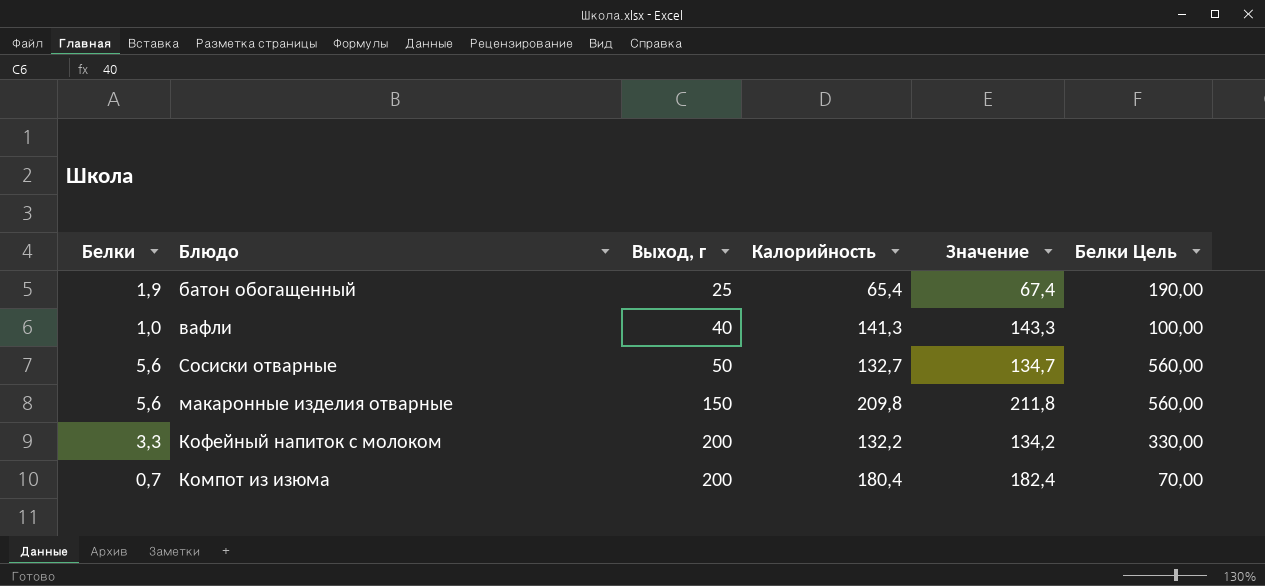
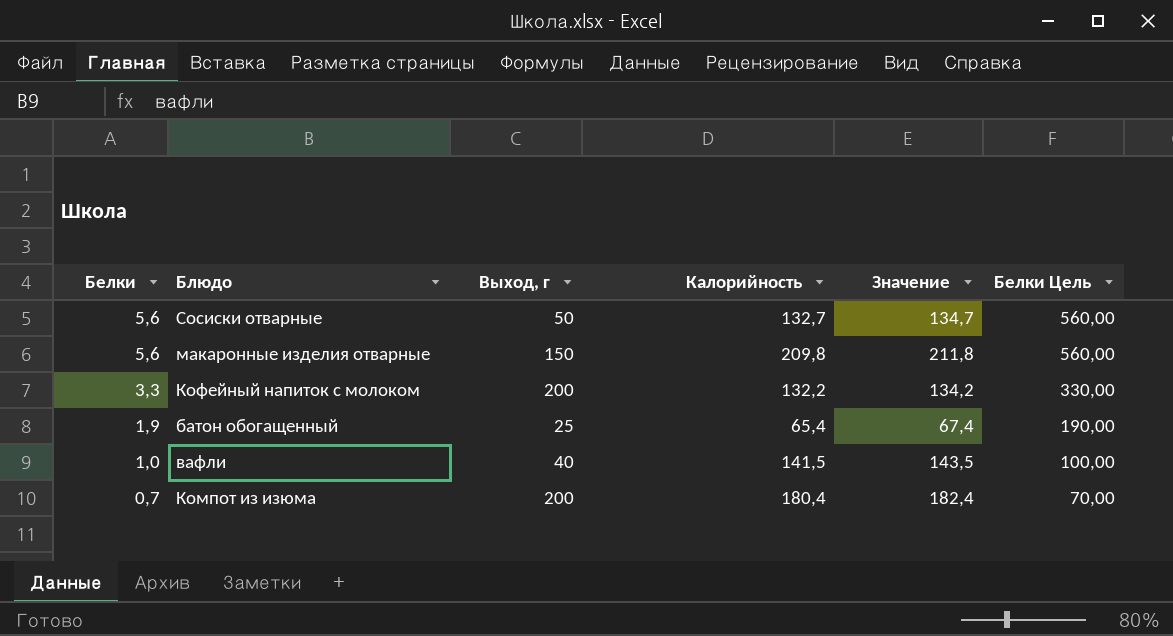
row order: Выход, г ascending -> Белки descending
вафли | Калорийность: 141,3 -> 141,5
вафли | Значение: 143,3 -> 143,5

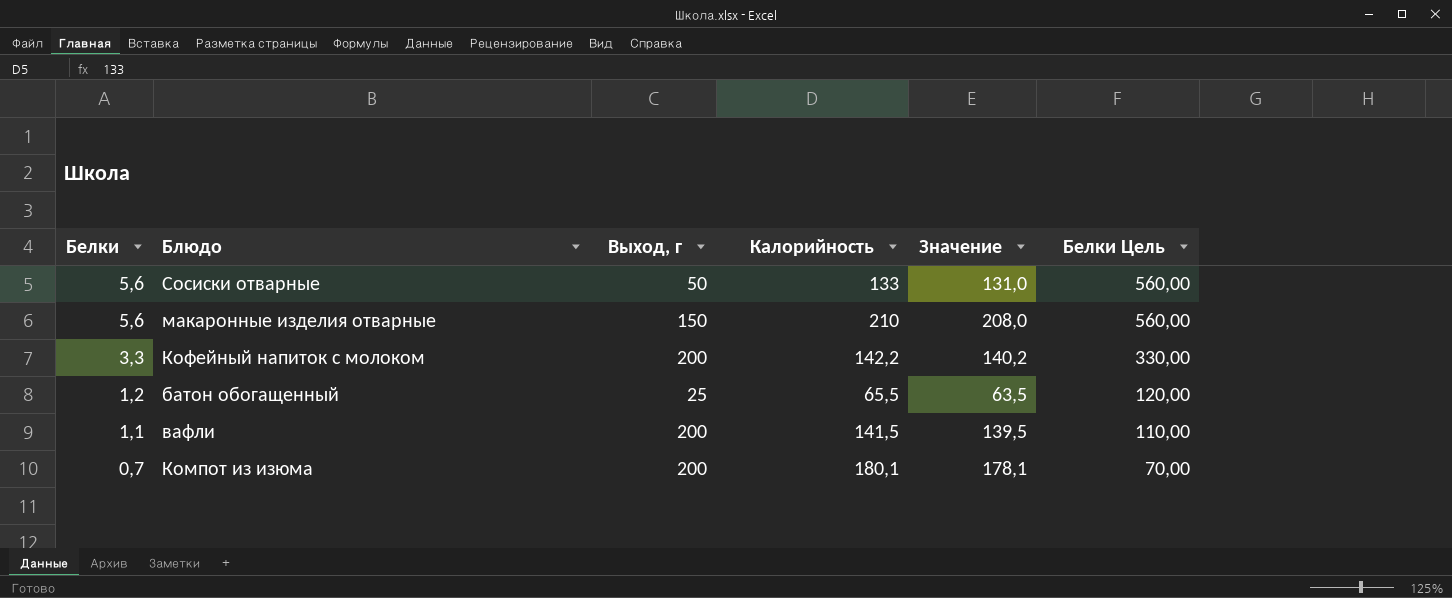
column Значение | formula: [Калорийность] + 2 -> [Калорийность] - 2
Сосиски отварные | Калорийность: 132,7 -> 133
макаронные изделия отварные | Калорийность: 209,8 -> 210
Кофейный напиток с молоком | Калорийность: 132,2 -> 142,2
батон обогащенный | Белки: 1,9 -> 1,2
батон обогащенный | Калорийность: 65,4 -> 65,5
батон обогащенный | Белки Цель: 190,00 -> 120,00
вафли | Белки: 1,0 -> 1,1
вафли | Выход, г: 40 -> 200
вафли | Белки Цель: 100,00 -> 110,00
Компот из изюма | Калорийность: 180,4 -> 180,1

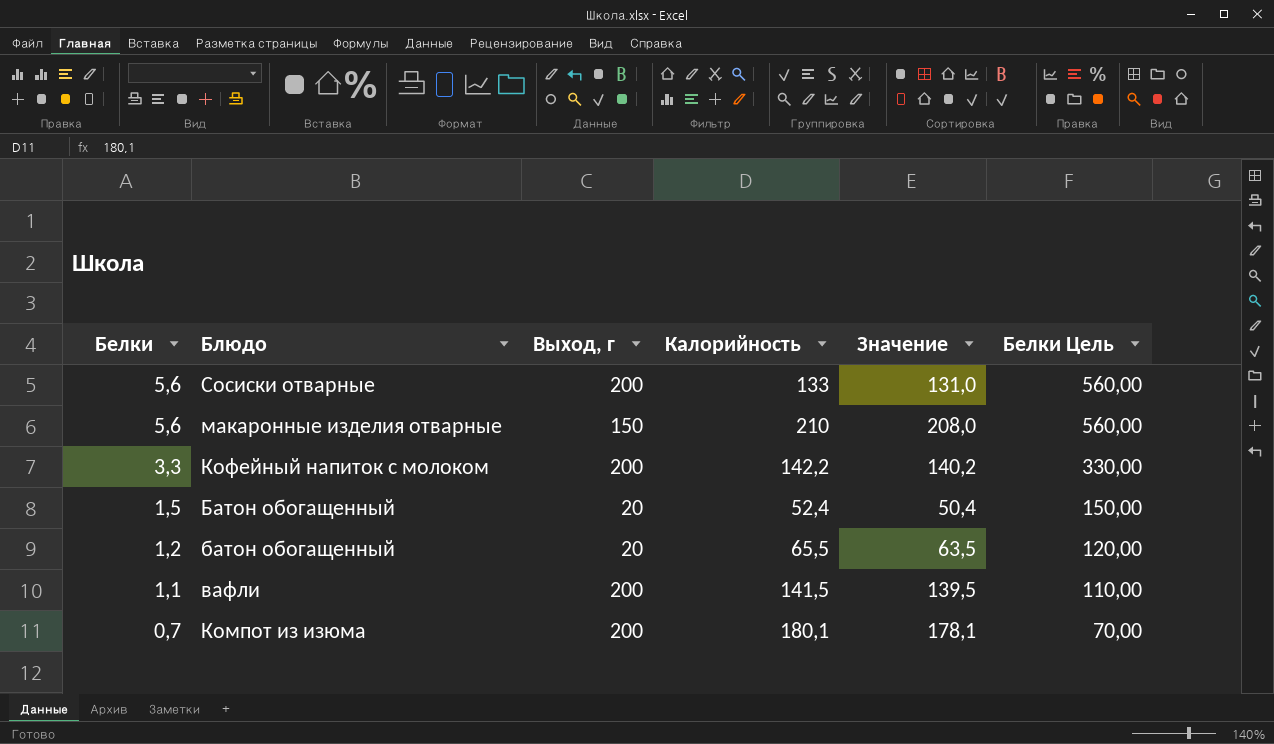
Сосиски отварные | Выход, г: 50 -> 200
row Батон обогащенный: none -> 1,5 | 20 | 52,4 | 50,4 | 150,00
батон обогащенный | Выход, г: 25 -> 20

